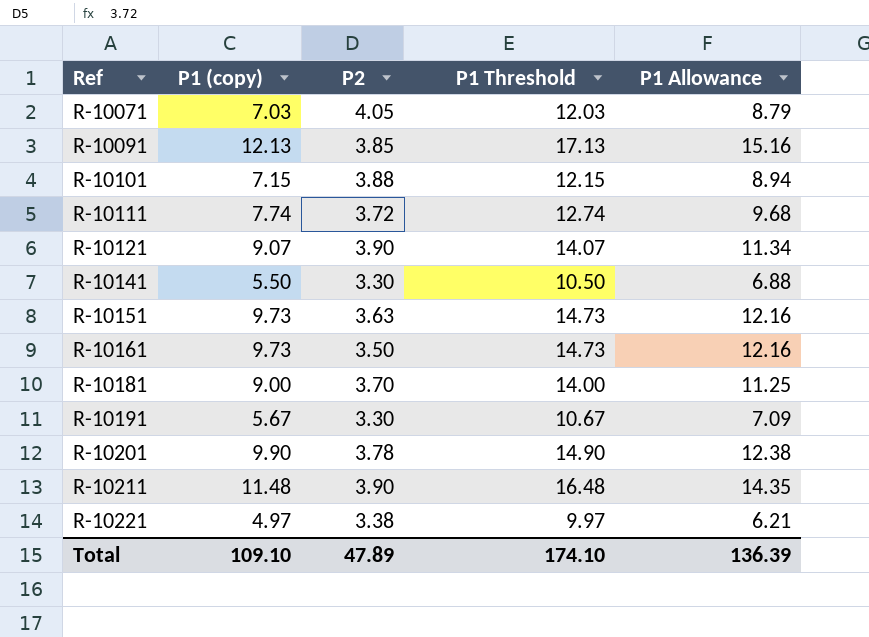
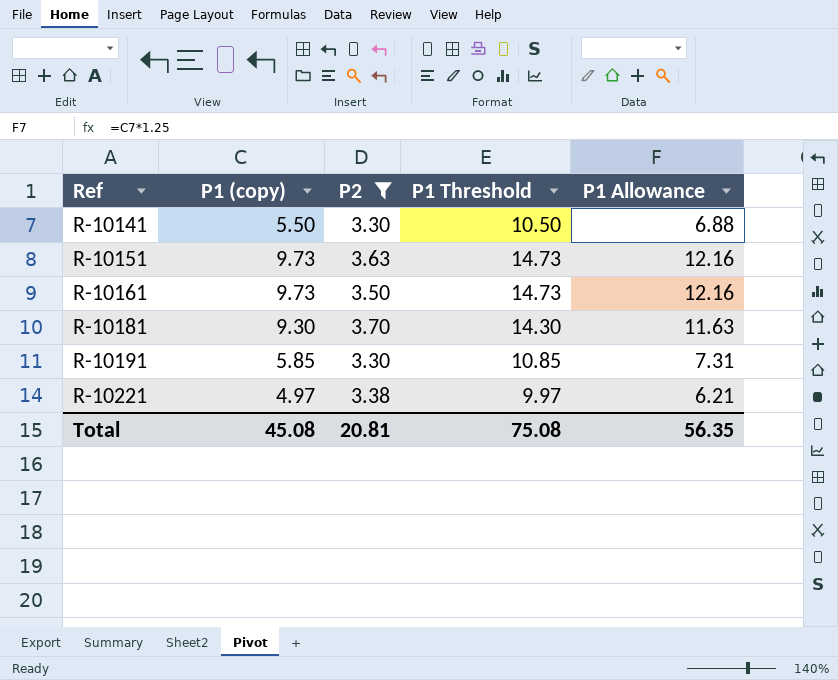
filter: none -> P2 <= 3.70
R-10181 | P1 (copy): 9.00 -> 9.30
R-10181 | P1 Threshold: 14.00 -> 14.30
R-10181 | P1 Allowance: 11.25 -> 11.63
R-10191 | P1 (copy): 5.67 -> 5.85
R-10191 | P1 Threshold: 10.67 -> 10.85
R-10191 | P1 Allowance: 7.09 -> 7.31
Total | P1 (copy): 109.10 -> 45.08
Total | P2: 47.89 -> 20.81
Total | P1 Threshold: 174.10 -> 75.08
Total | P1 Allowance: 136.39 -> 56.35

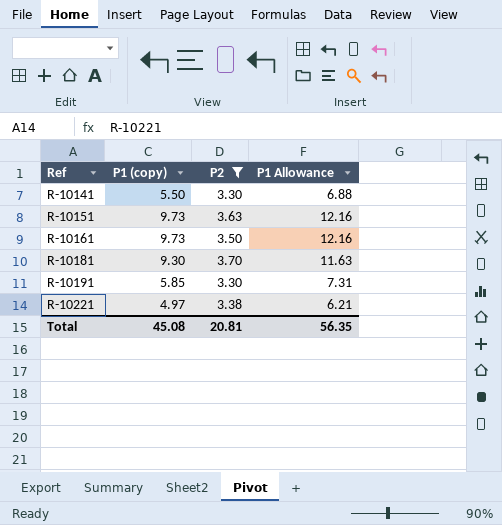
column P1 Threshold | formula: [P1 (copy)] + 5 -> none

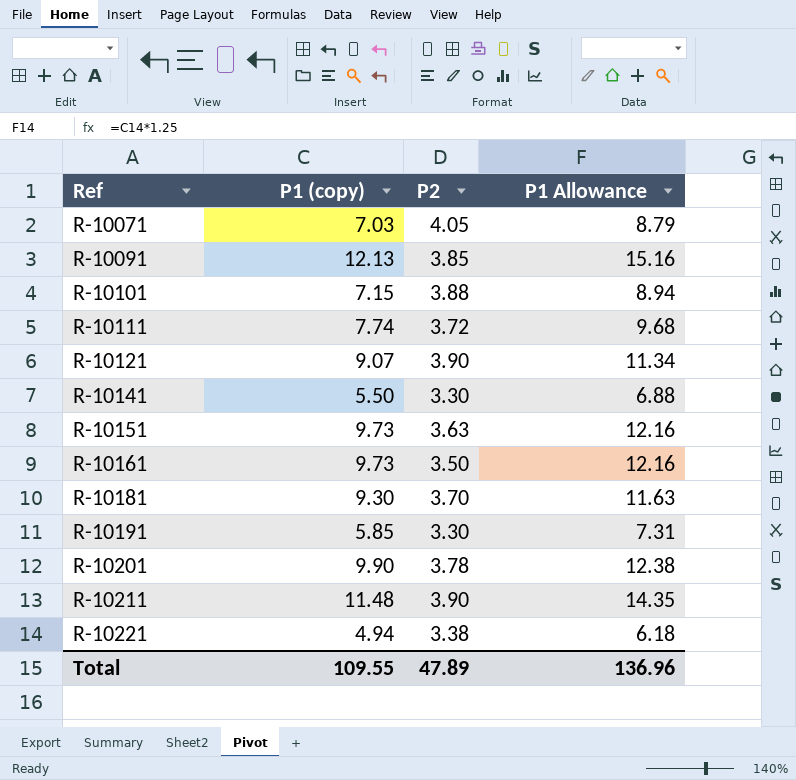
filter: P2 <= 3.70 -> none
R-10221 | P1 (copy): 4.97 -> 4.94
R-10221 | P1 Allowance: 6.21 -> 6.18
Total | P1 (copy): 45.08 -> 109.55
Total | P2: 20.81 -> 47.89
Total | P1 Allowance: 56.35 -> 136.96

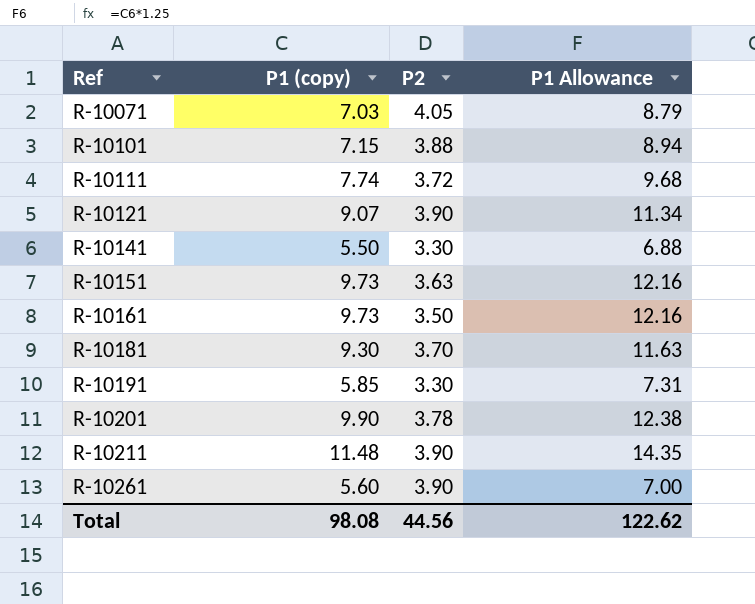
row R-10091: 12.13 | 3.85 | 15.16 -> none
row R-10221: 4.94 | 3.38 | 6.18 -> none
row R-10261: none -> 5.60 | 3.90 | 7.00
Total | P1 (copy): 109.55 -> 98.08
Total | P2: 47.89 -> 44.56
Total | P1 Allowance: 136.96 -> 122.62

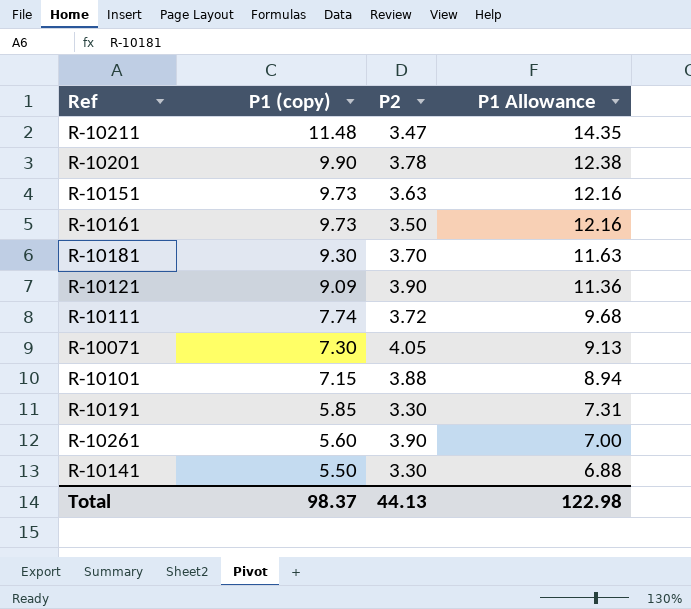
row order: Ref ascending -> P1 (copy) descending
R-10211 | P2: 3.90 -> 3.47
R-10121 | P1 (copy): 9.07 -> 9.09
R-10121 | P1 Allowance: 11.34 -> 11.36
R-10071 | P1 (copy): 7.03 -> 7.30
R-10071 | P1 Allowance: 8.79 -> 9.13
Total | P1 (copy): 98.08 -> 98.37
Total | P2: 44.56 -> 44.13
Total | P1 Allowance: 122.62 -> 122.98

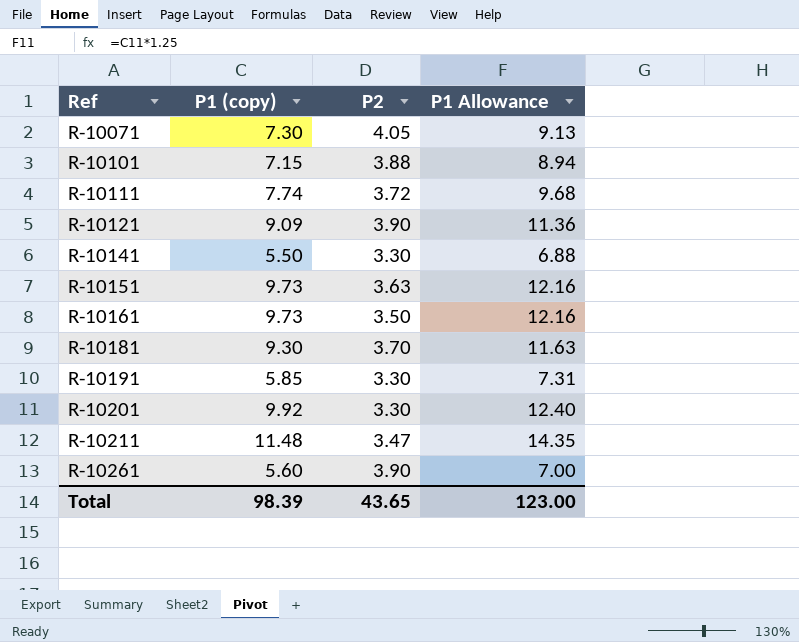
row order: P1 (copy) descending -> Ref ascending
R-10201 | P1 (copy): 9.90 -> 9.92
R-10201 | P2: 3.78 -> 3.30
R-10201 | P1 Allowance: 12.38 -> 12.40
Total | P1 (copy): 98.37 -> 98.39
Total | P2: 44.13 -> 43.65
Total | P1 Allowance: 122.98 -> 123.00

